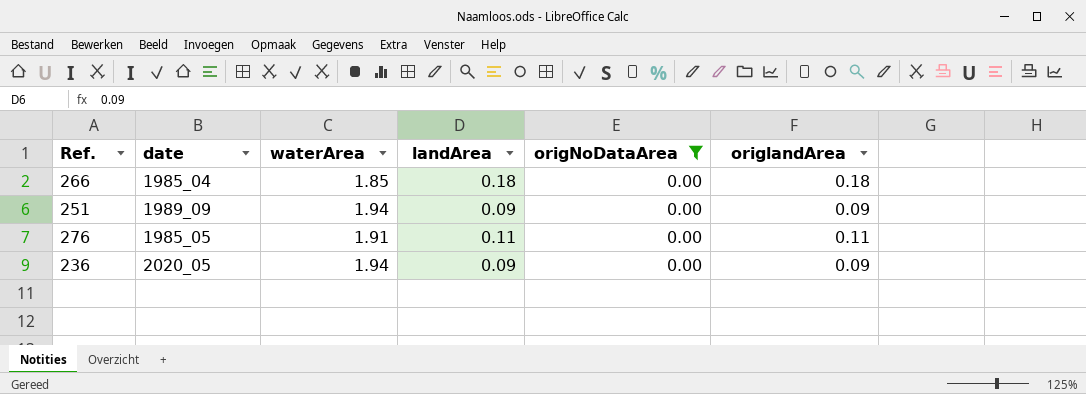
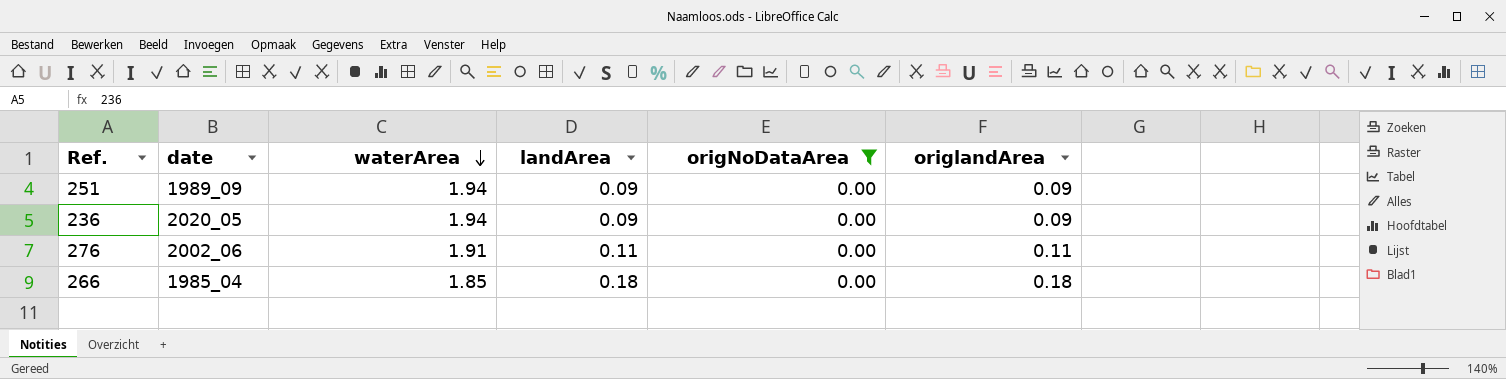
row order: none -> waterArea descending
276 | date: 1985_05 -> 2002_06

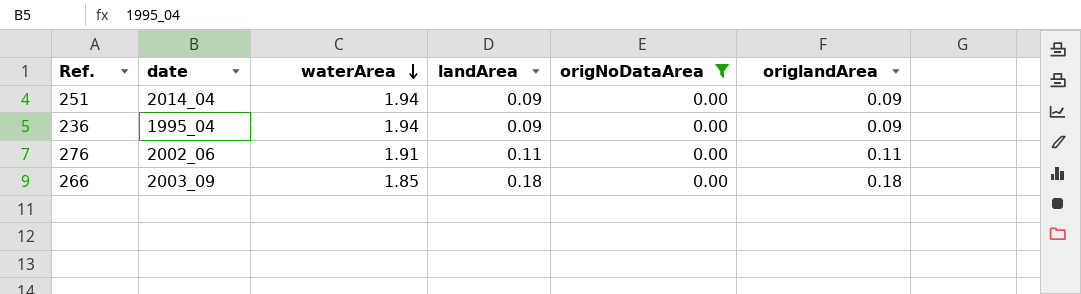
251 | date: 1989_09 -> 2014_04
236 | date: 2020_05 -> 1995_04
266 | date: 1985_04 -> 2003_09

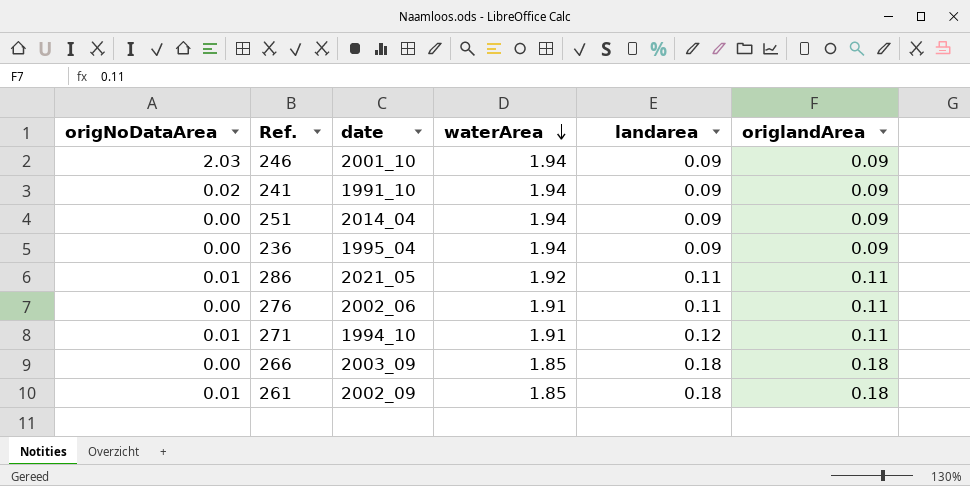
filter: origNoDataArea = 0.00 -> none
column origNoDataArea | position: 5 -> 1
column name: landArea -> landarea

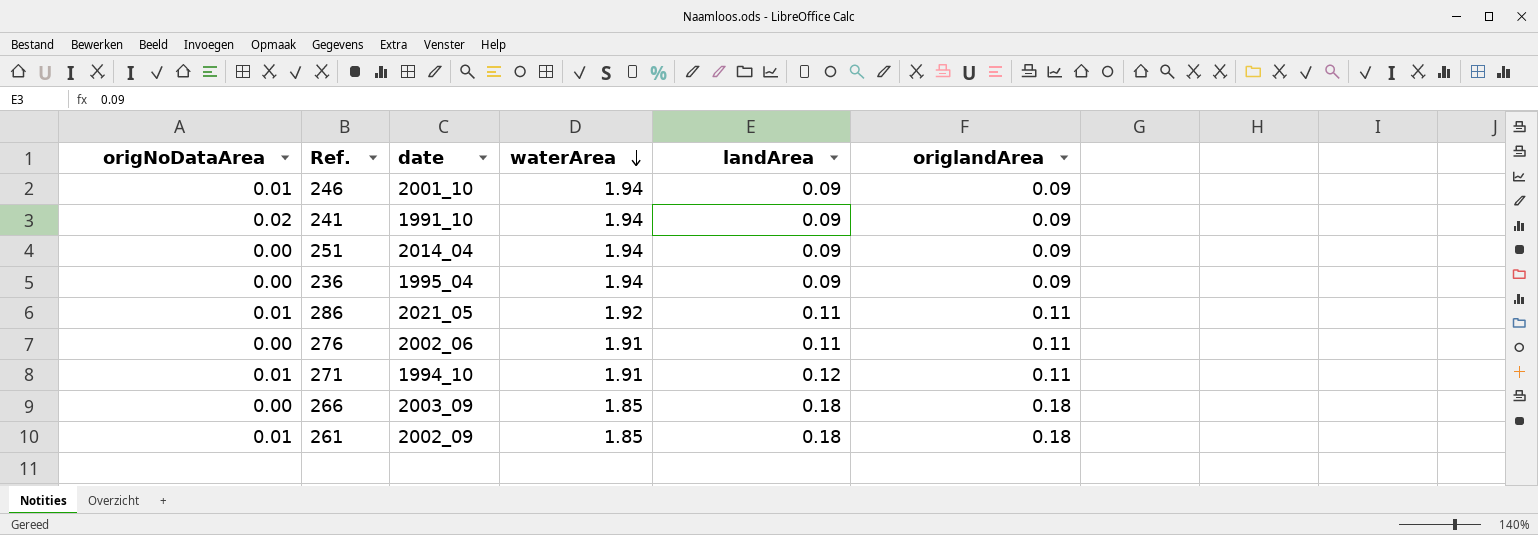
column name: landarea -> landArea
246 | origNoDataArea: 2.03 -> 0.01

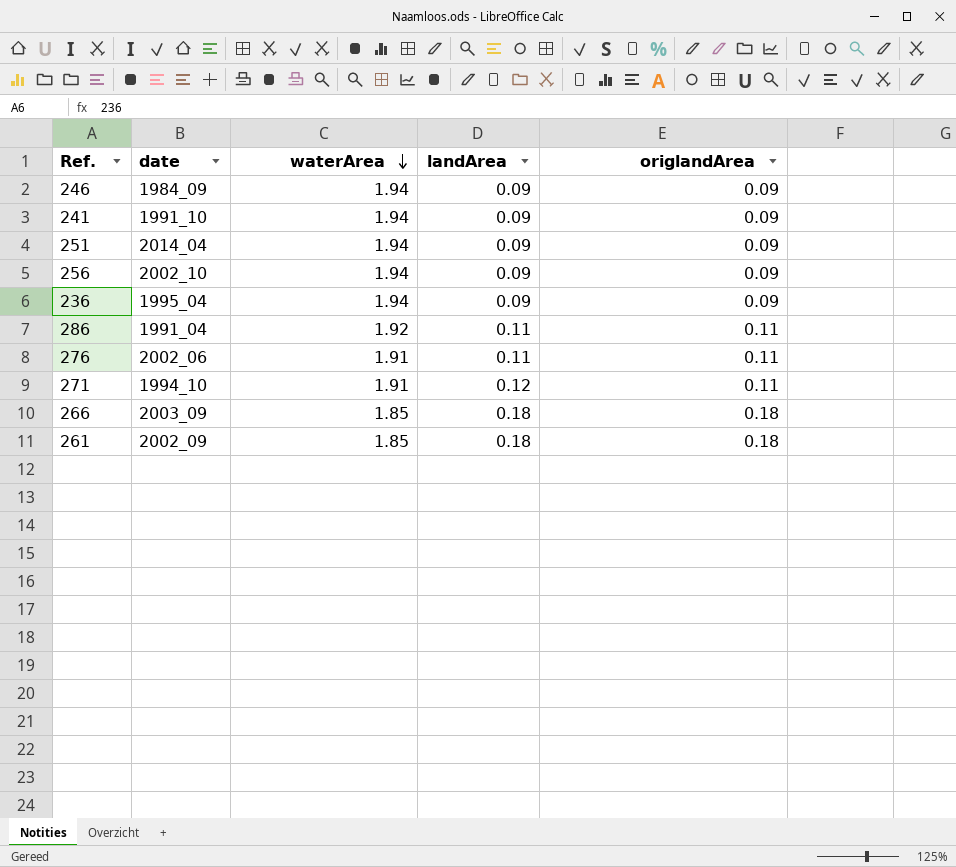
column origNoDataArea | position: 1 -> none
246 | date: 2001_10 -> 1984_09
row 256: none -> 2002_10 | 1.94 | 0.09 | 0.09
286 | date: 2021_05 -> 1991_04

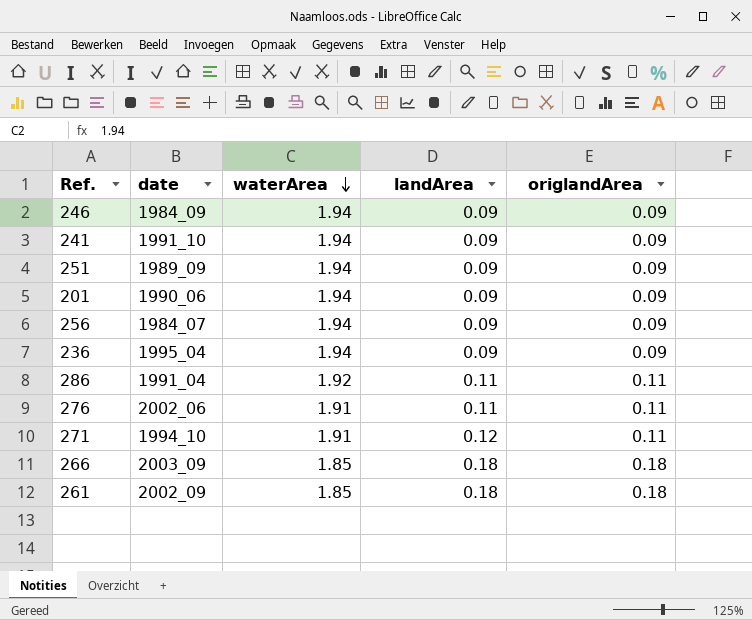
251 | date: 2014_04 -> 1989_09
row 201: none -> 1990_06 | 1.94 | 0.09 | 0.09
256 | date: 2002_10 -> 1984_07

